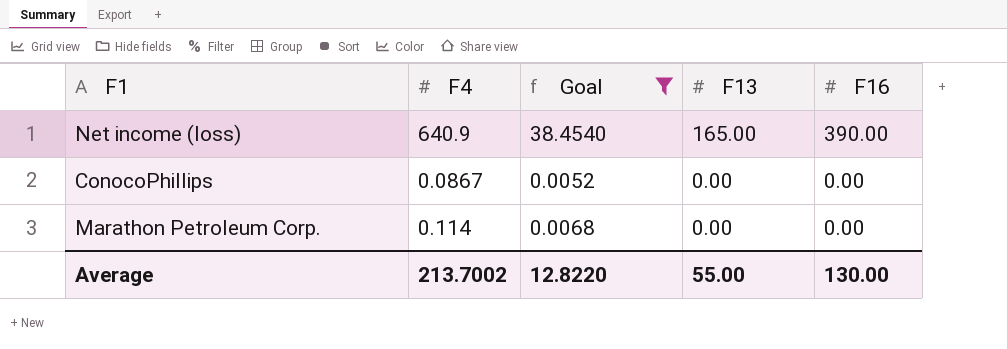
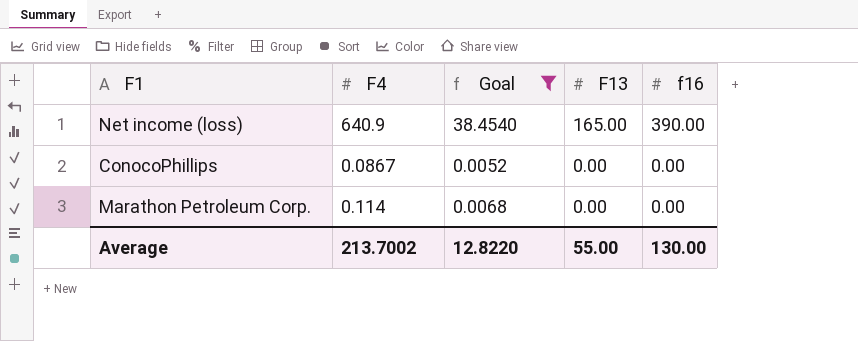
column name: F16 -> f16

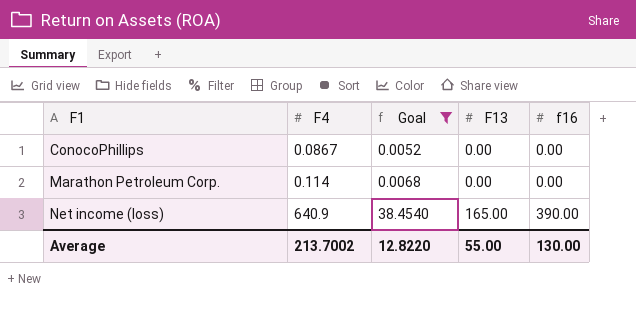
row order: F13 descending -> F1 ascending

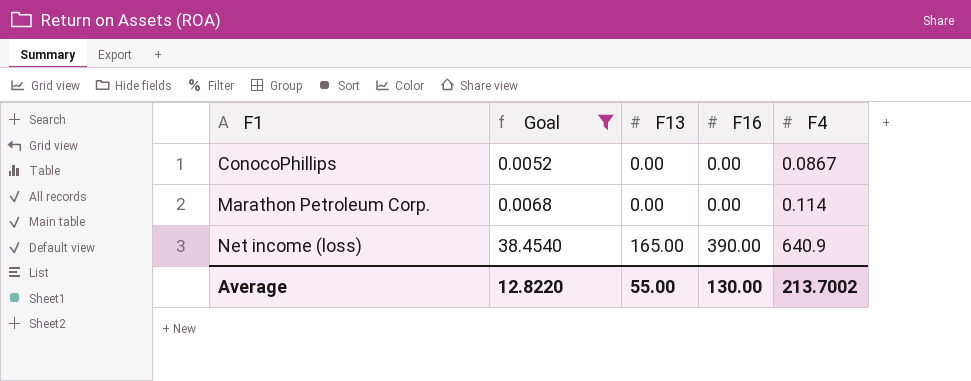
column name: f16 -> F16
column F4 | position: 2 -> 5

